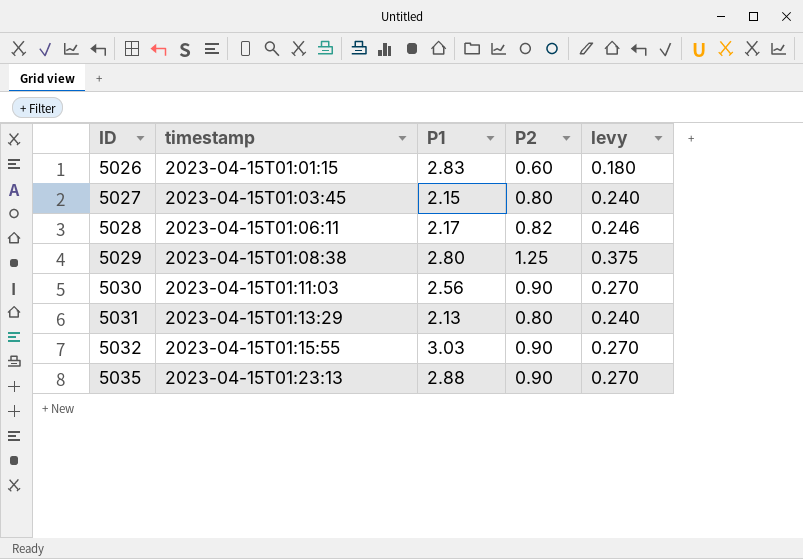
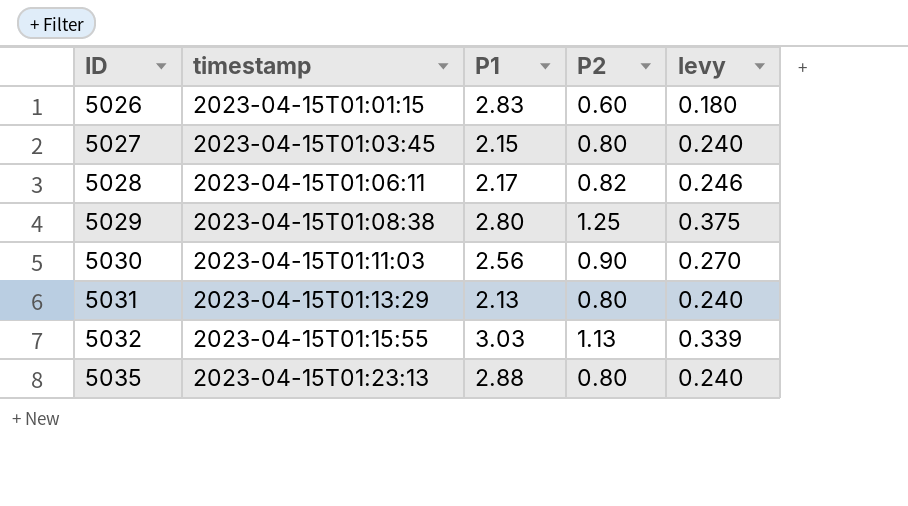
5032 | P2: 0.90 -> 1.13
5032 | levy: 0.270 -> 0.339
5035 | P2: 0.90 -> 0.80
5035 | levy: 0.270 -> 0.240

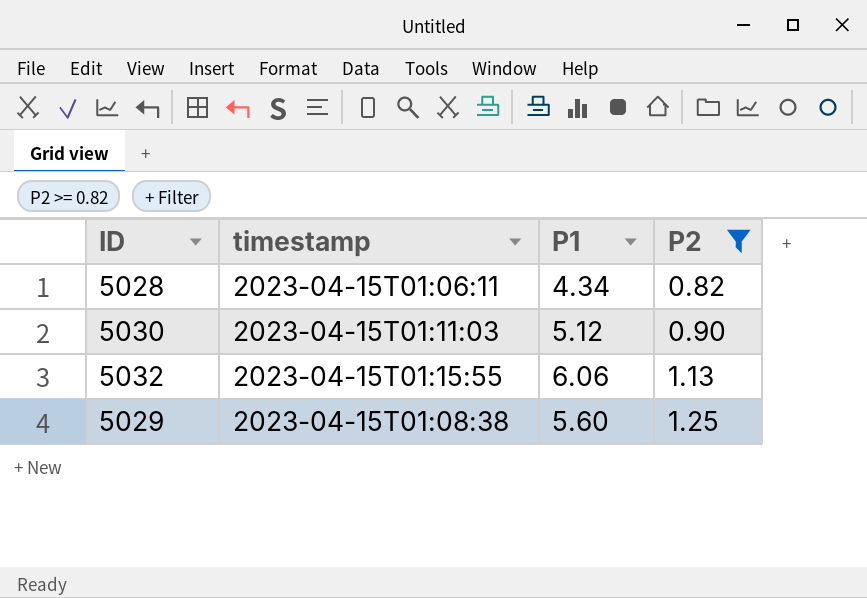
filter: none -> P2 >= 0.82
row order: ID ascending -> P2 ascending
column levy | formula: [P2] * 0.3 -> none
5028 | P1: 2.17 -> 4.34
5030 | P1: 2.56 -> 5.12
5032 | P1: 3.03 -> 6.06
5029 | P1: 2.80 -> 5.60

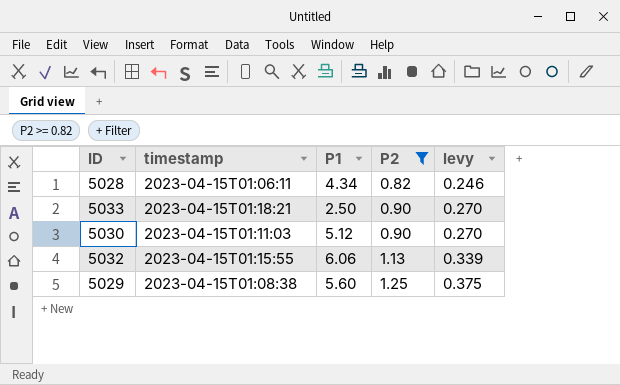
column levy | formula: none -> [P2] * 0.3
row 5033: none -> 2023-04-15T01:18:21 | 2.50 | 0.90 | 0.270

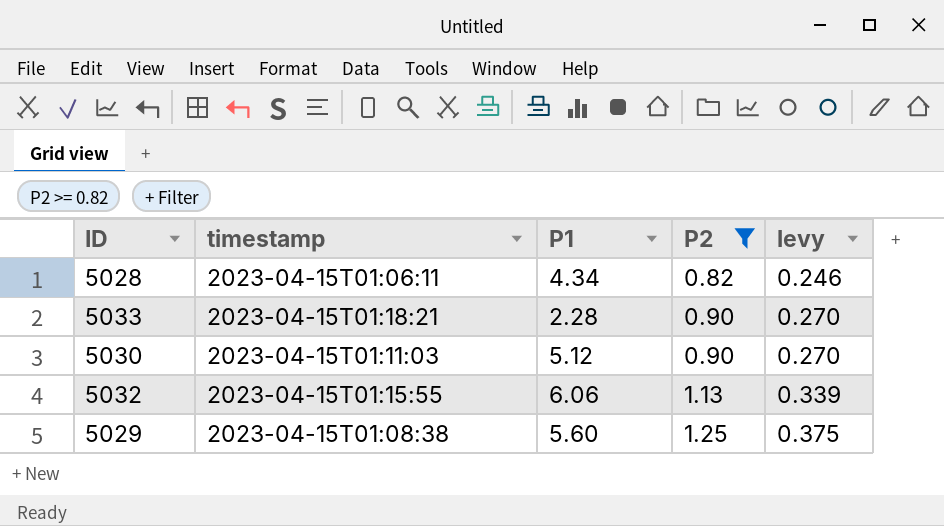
5033 | P1: 2.50 -> 2.28

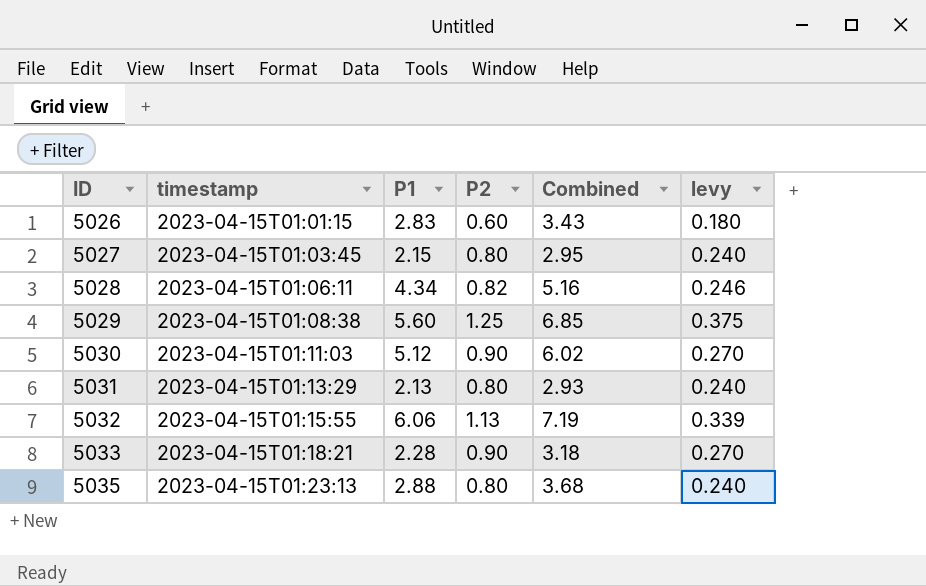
filter: P2 >= 0.82 -> none
row order: P2 ascending -> ID ascending
column Combined | formula: none -> [P1] + [P2]

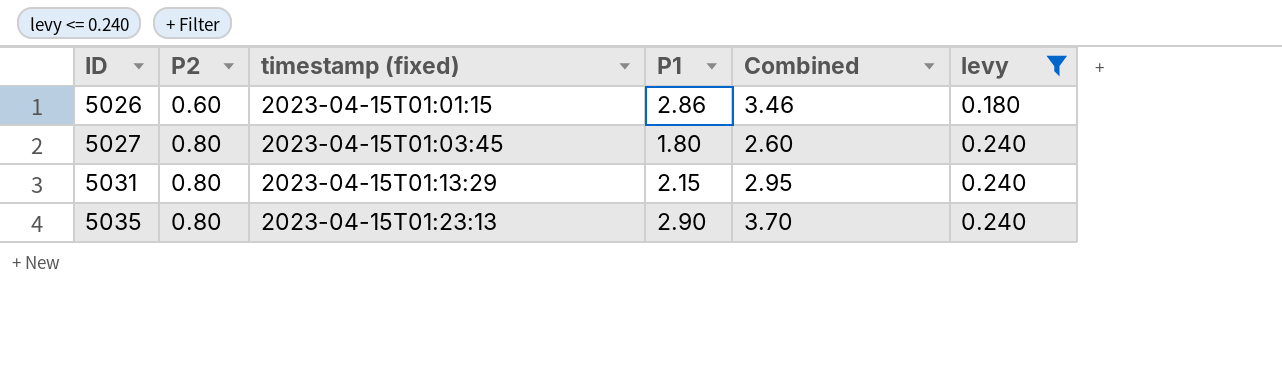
filter: none -> levy <= 0.240
column P2 | position: 4 -> 2
column name: timestamp -> timestamp (fixed)
5026 | P1: 2.83 -> 2.86
5026 | Combined: 3.43 -> 3.46
5027 | P1: 2.15 -> 1.80
5027 | Combined: 2.95 -> 2.60
5031 | P1: 2.13 -> 2.15
5031 | Combined: 2.93 -> 2.95
5035 | P1: 2.88 -> 2.90
5035 | Combined: 3.68 -> 3.70

